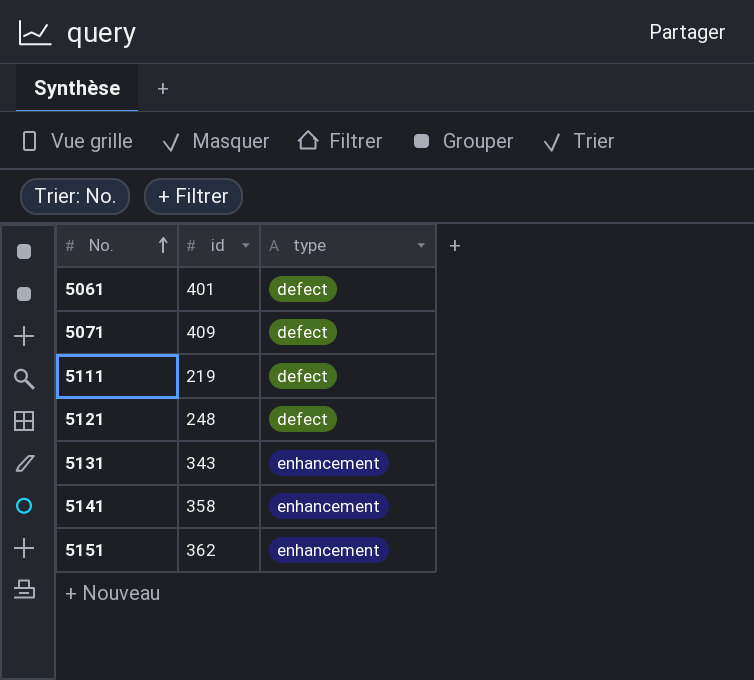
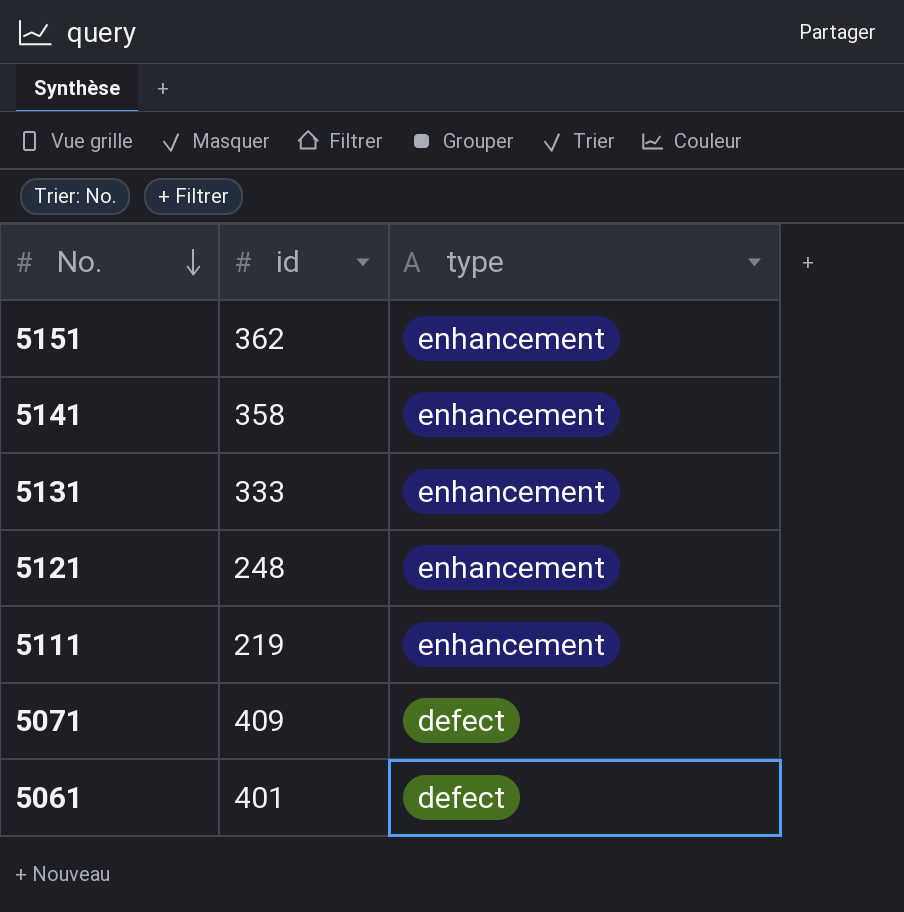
row order: No. ascending -> No. descending
5131 | id: 343 -> 333
5121 | type: defect -> enhancement
5111 | type: defect -> enhancement

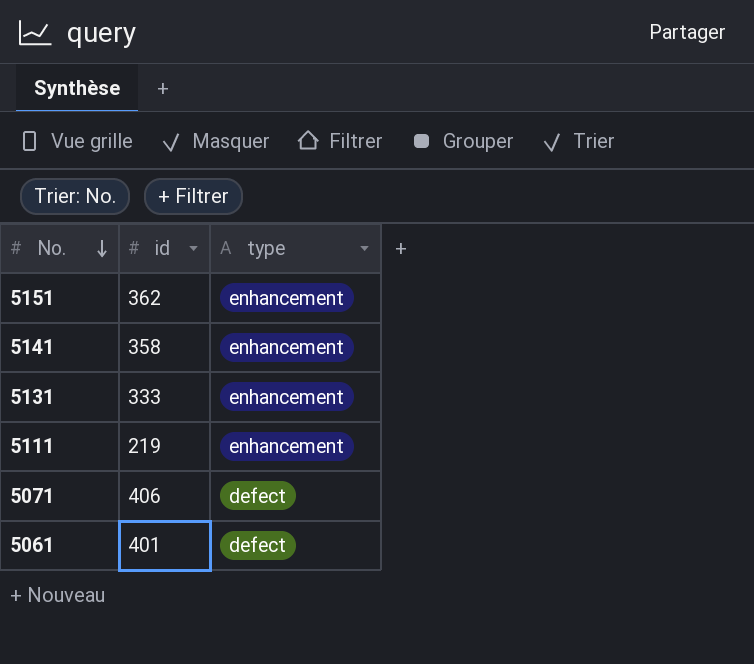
row 5121: 248 | enhancement -> none
5071 | id: 409 -> 406

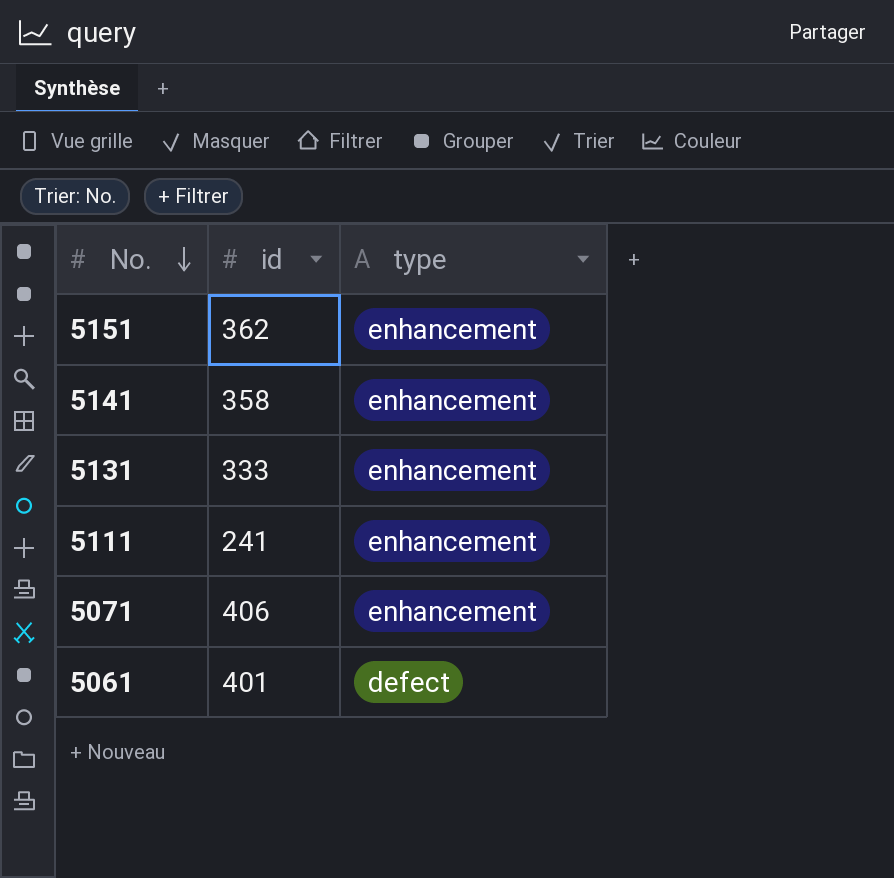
5111 | id: 219 -> 241
5071 | type: defect -> enhancement

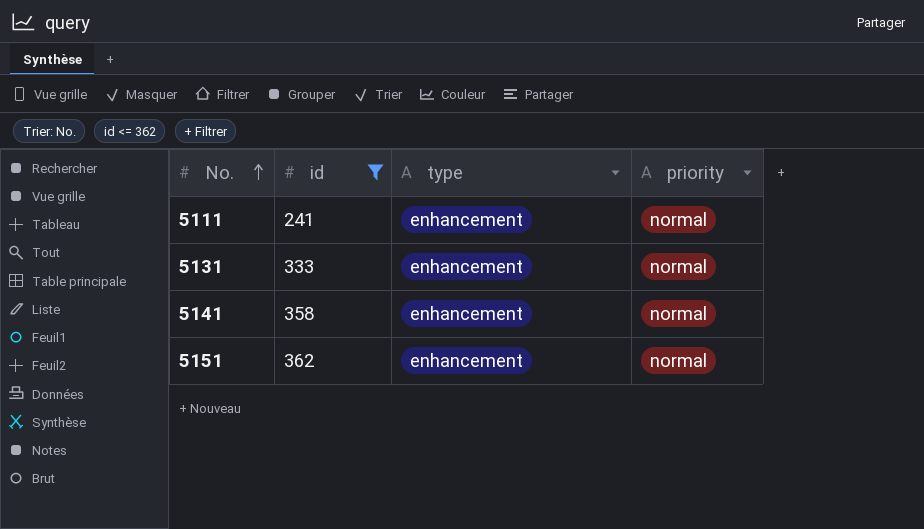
filter: none -> id <= 362
row order: No. descending -> No. ascending
column priority | position: none -> 4

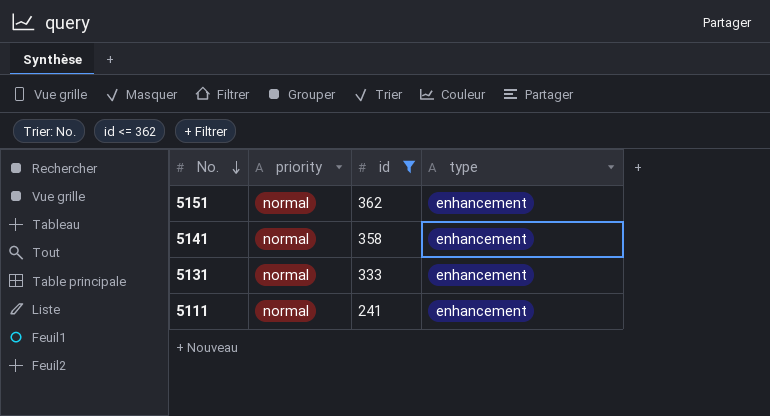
row order: No. ascending -> No. descending
column priority | position: 4 -> 2

